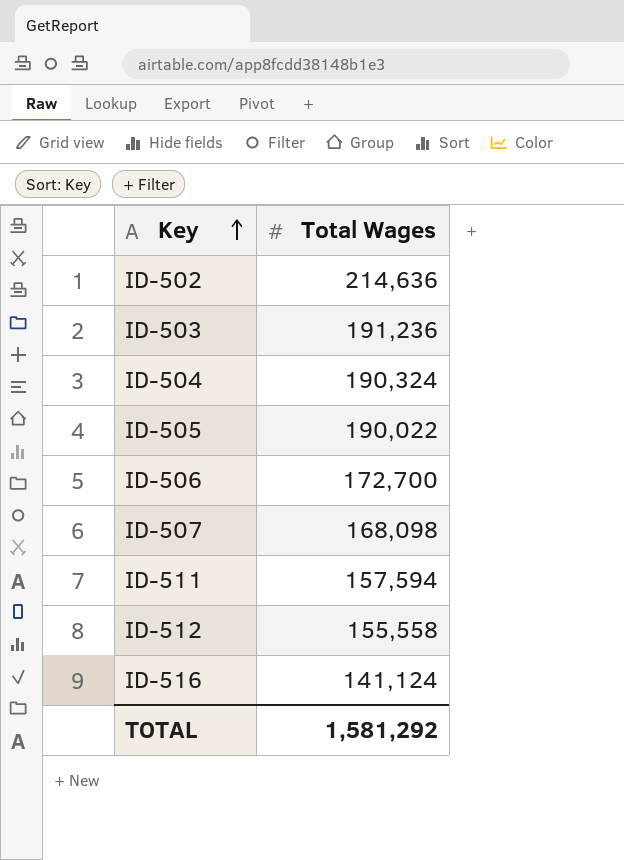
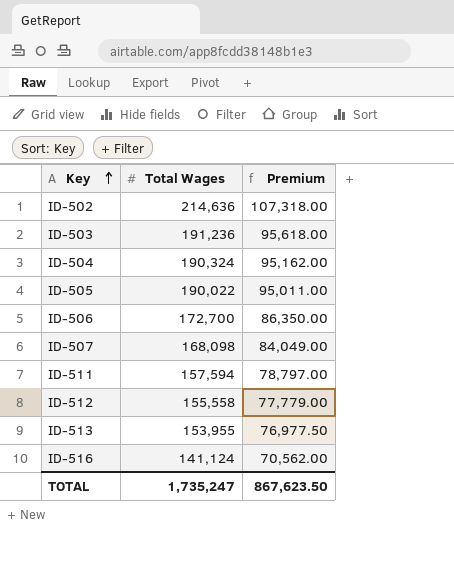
column Premium | formula: none -> [Total Wages] * 0.5
row ID-513: none -> 153,955 | 76,977.50
TOTAL | Total Wages: 1,581,292 -> 1,735,247

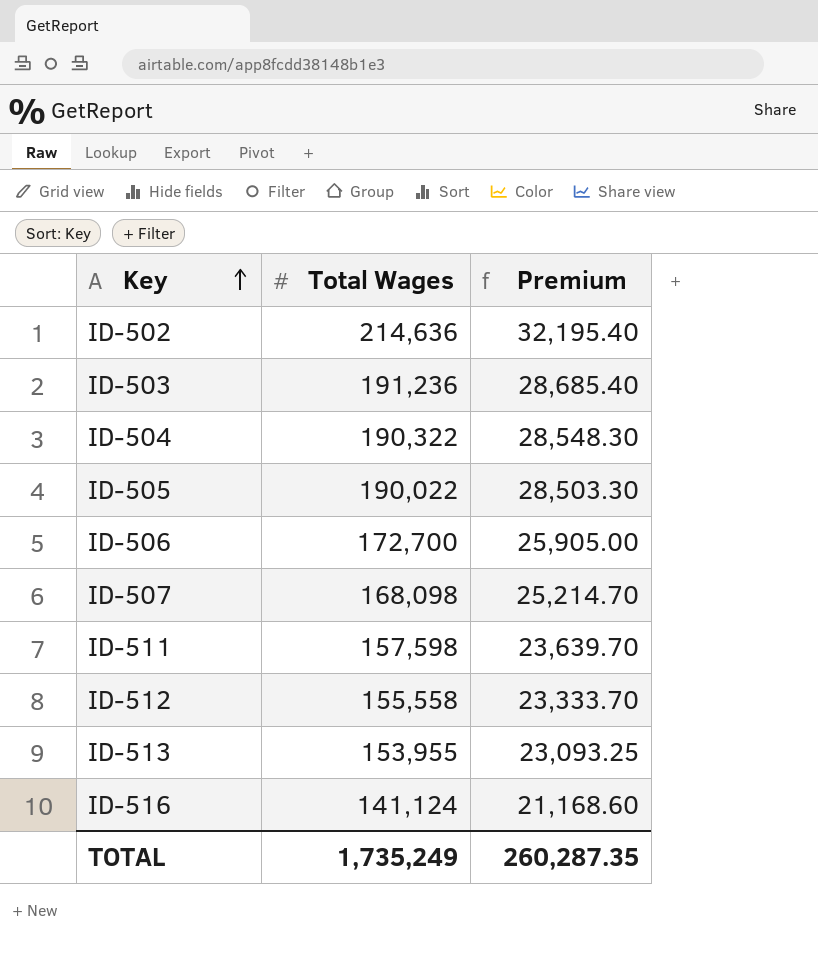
column Premium | formula: [Total Wages] * 0.5 -> [Total Wages] * 0.15
ID-504 | Total Wages: 190,324 -> 190,322
ID-511 | Total Wages: 157,594 -> 157,598
TOTAL | Total Wages: 1,735,247 -> 1,735,249
TOTAL | Premium: 867,623.50 -> 260,287.35

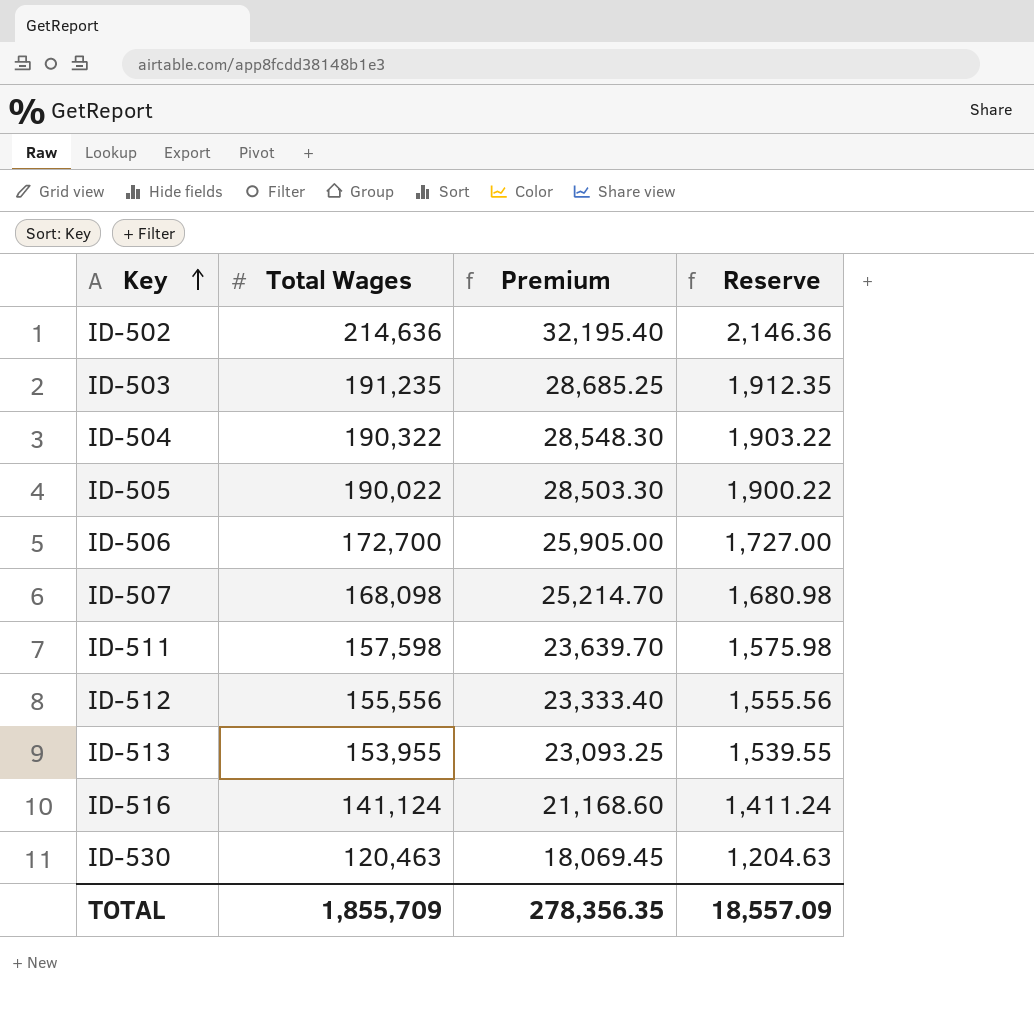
column Reserve | formula: none -> [Total Wages] * 0.01
ID-503 | Total Wages: 191,236 -> 191,235
ID-503 | Premium: 28,685.40 -> 28,685.25
ID-512 | Total Wages: 155,558 -> 155,556
ID-512 | Premium: 23,333.70 -> 23,333.40
row ID-530: none -> 120,463 | 18,069.45 | 1,204.63
TOTAL | Total Wages: 1,735,249 -> 1,855,709
TOTAL | Premium: 260,287.35 -> 278,356.35

